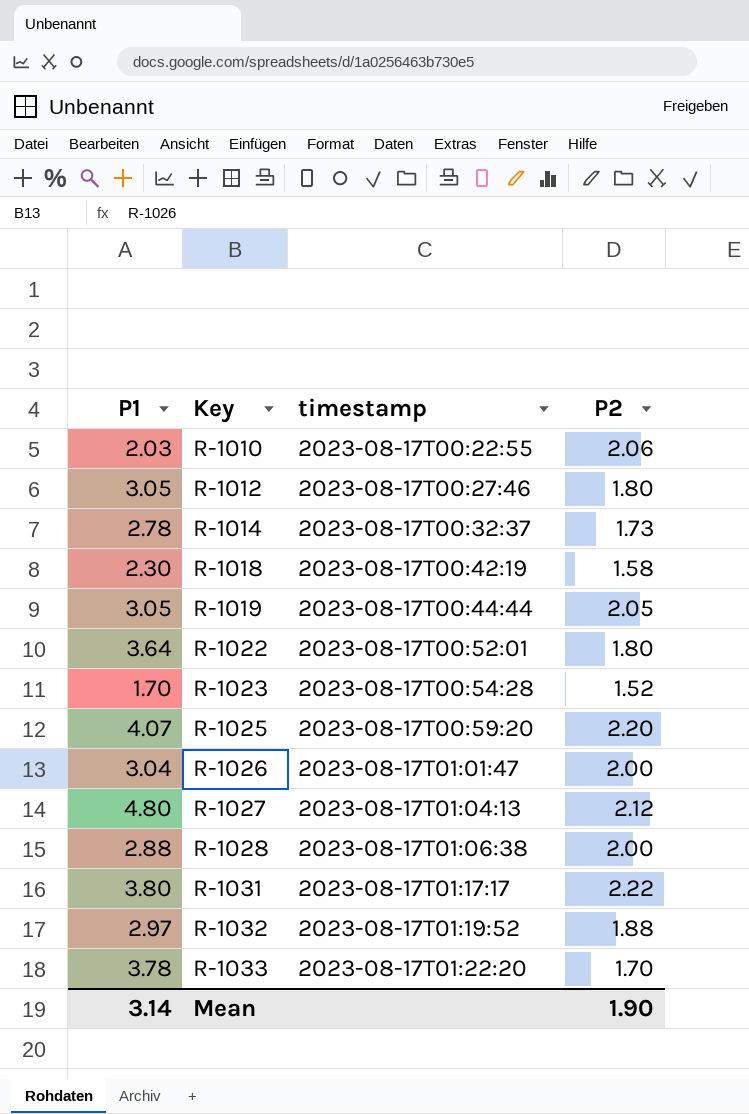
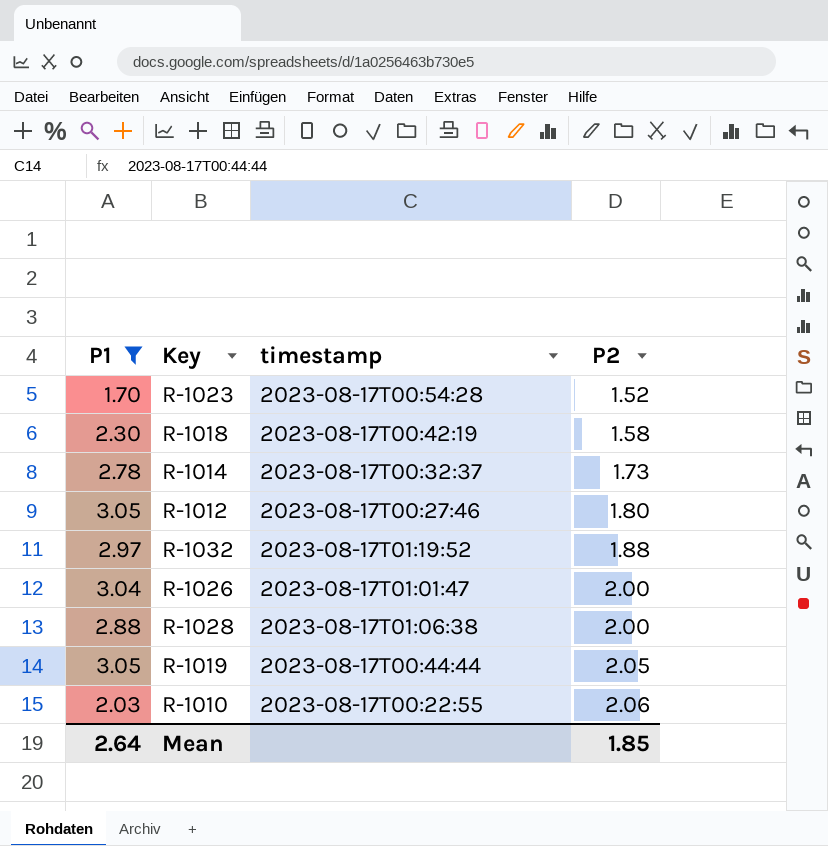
filter: none -> P1 <= 3.05
row order: Key ascending -> P2 ascending
Mean | P1: 3.14 -> 2.64
Mean | P2: 1.90 -> 1.85

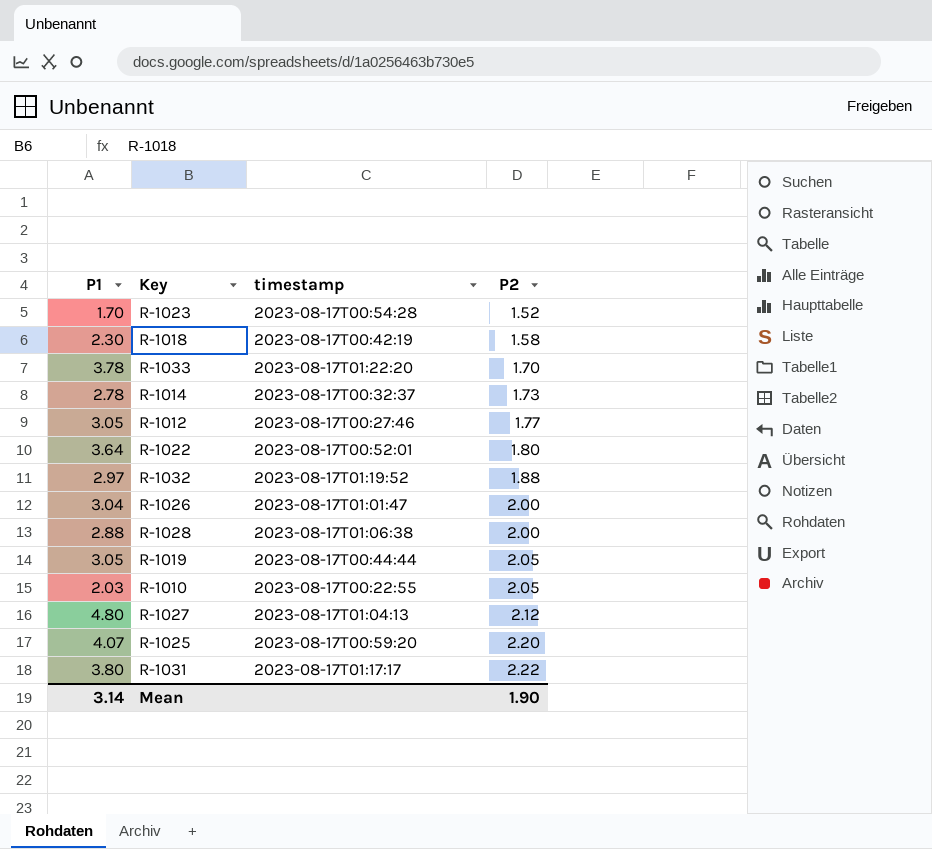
filter: P1 <= 3.05 -> none
R-1012 | P2: 1.80 -> 1.77
R-1010 | P2: 2.06 -> 2.05
Mean | P1: 2.64 -> 3.14
Mean | P2: 1.85 -> 1.90

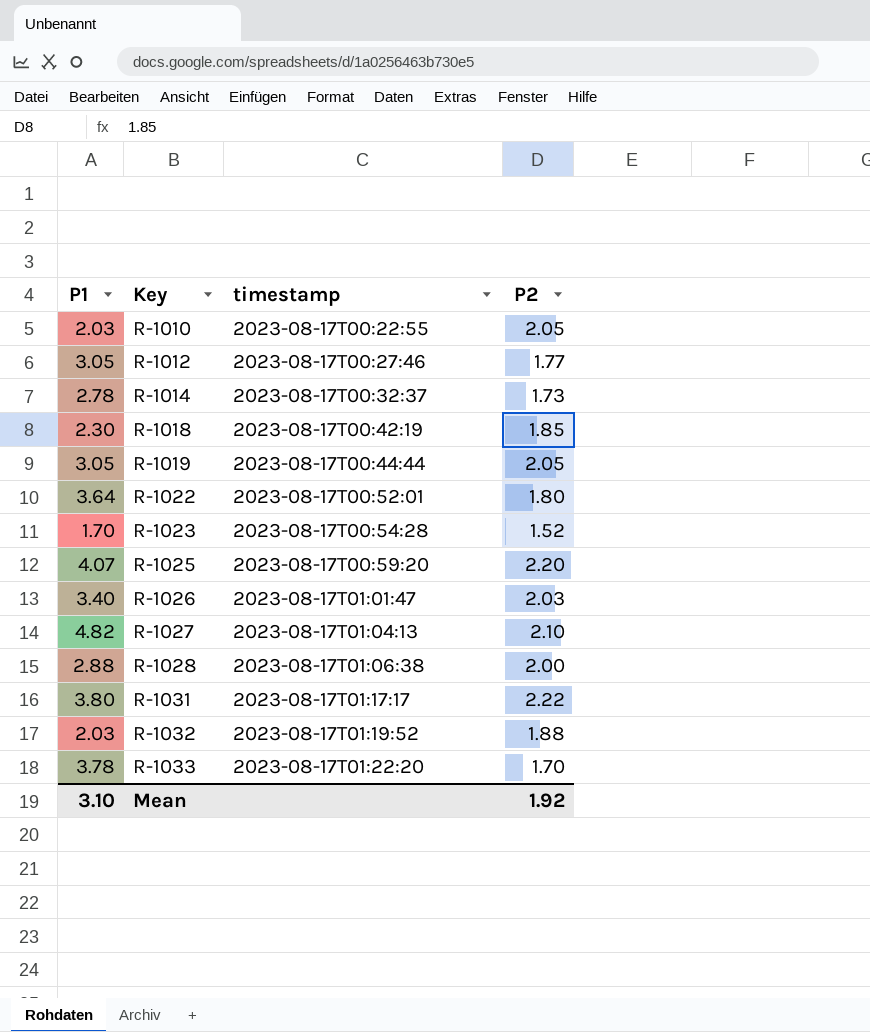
row order: P2 ascending -> Key ascending
R-1018 | P2: 1.58 -> 1.85
R-1026 | P1: 3.04 -> 3.40
R-1026 | P2: 2.00 -> 2.03
R-1027 | P1: 4.80 -> 4.82
R-1027 | P2: 2.12 -> 2.10
R-1032 | P1: 2.97 -> 2.03
Mean | P1: 3.14 -> 3.10
Mean | P2: 1.90 -> 1.92

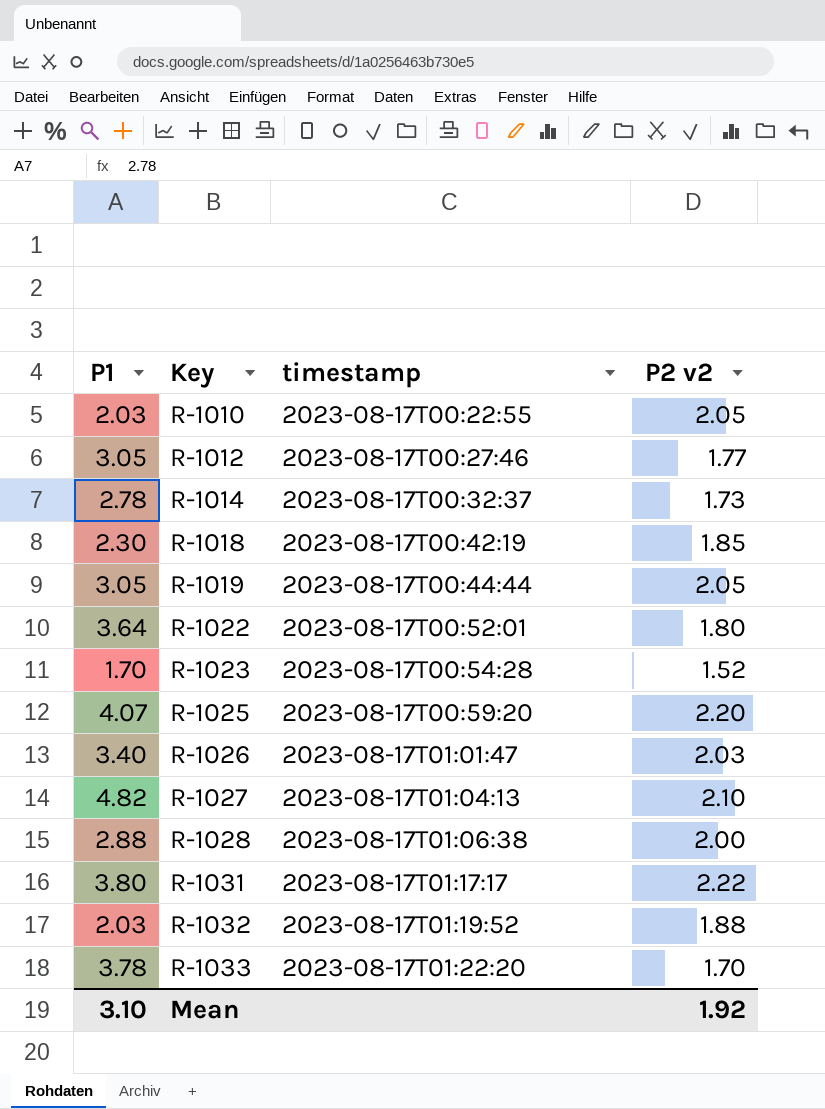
column name: P2 -> P2 v2

